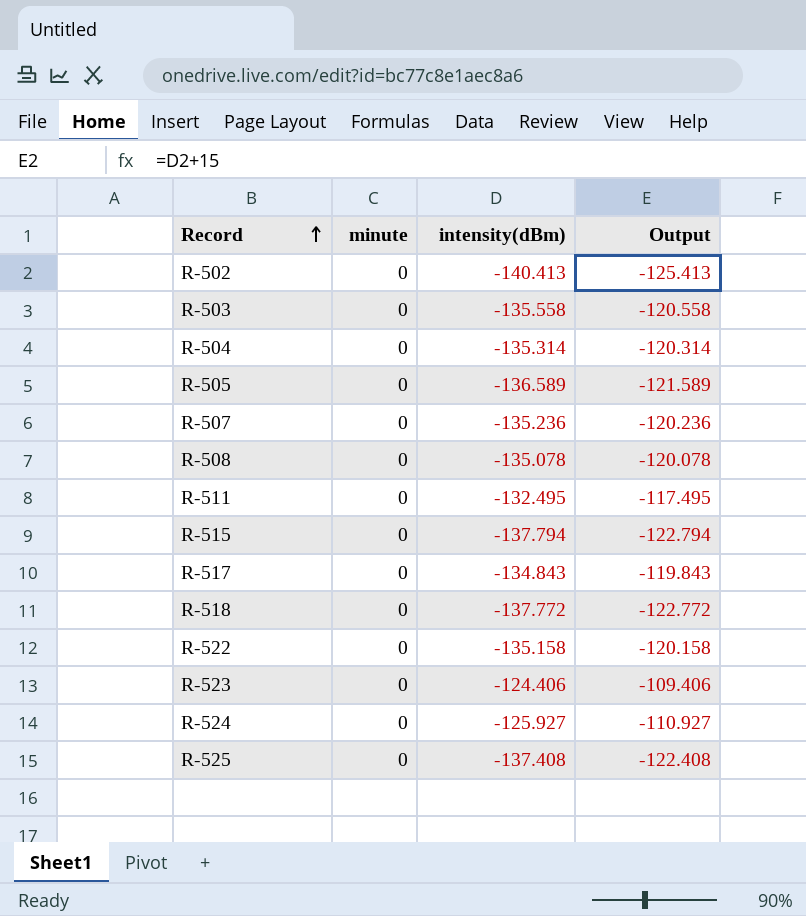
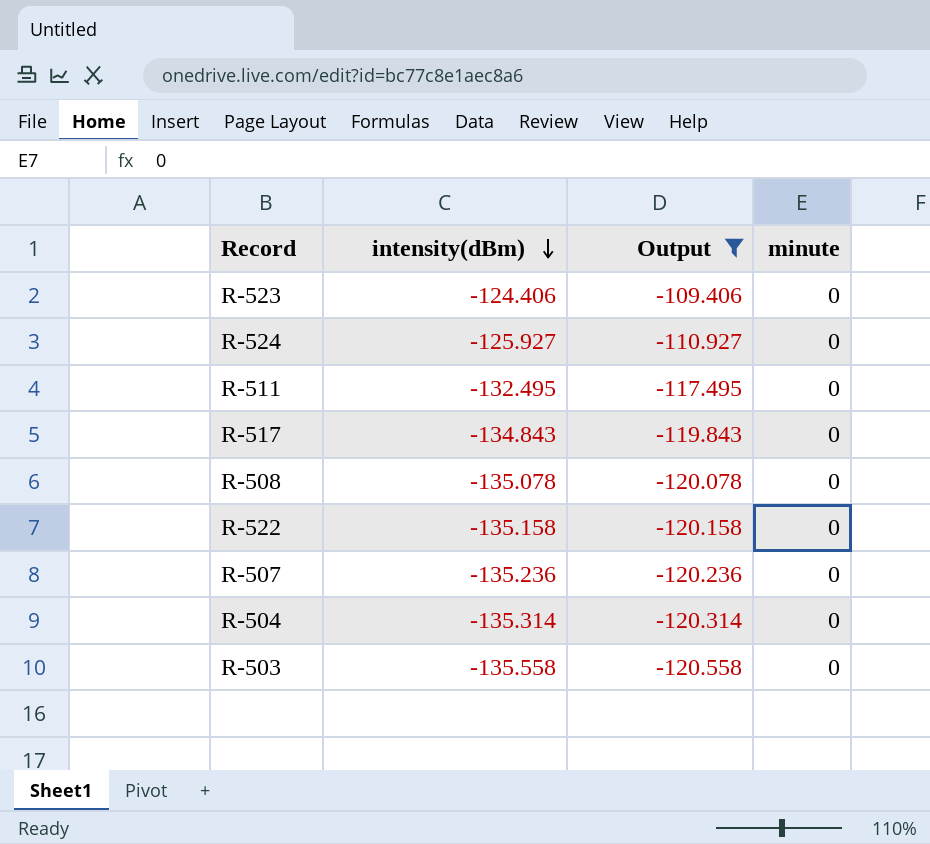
filter: none -> Output >= -120.558
row order: Record ascending -> intensity(dBm) descending
column minute | position: 2 -> 4

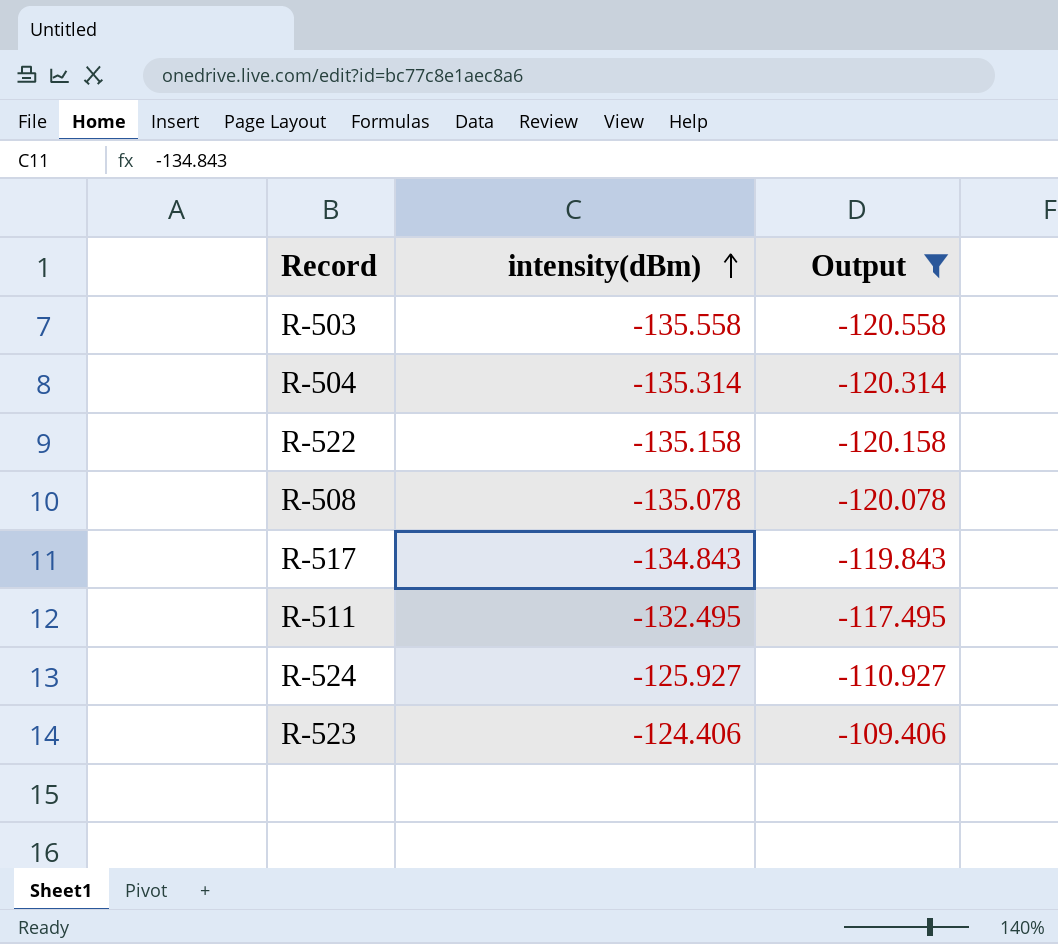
row order: intensity(dBm) descending -> intensity(dBm) ascending
column minute | position: 4 -> none
row R-507: -135.236 | -120.236 | 0 -> none

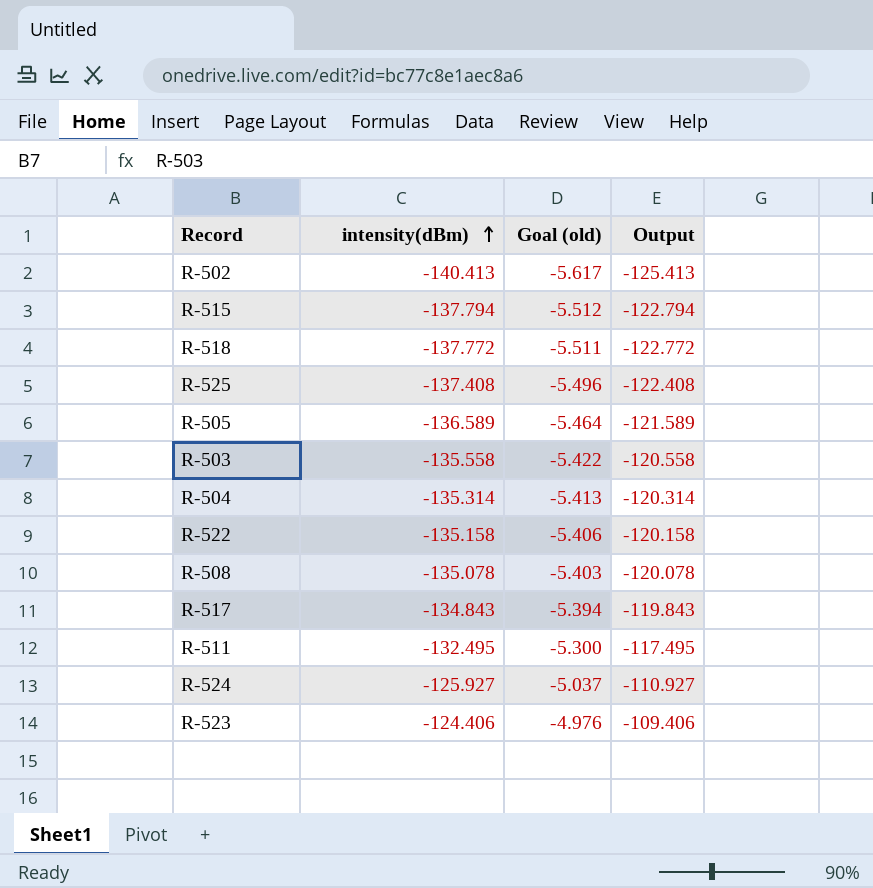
filter: Output >= -120.558 -> none
column Goal (old) | formula: none -> [intensity(dBm)] * 0.04

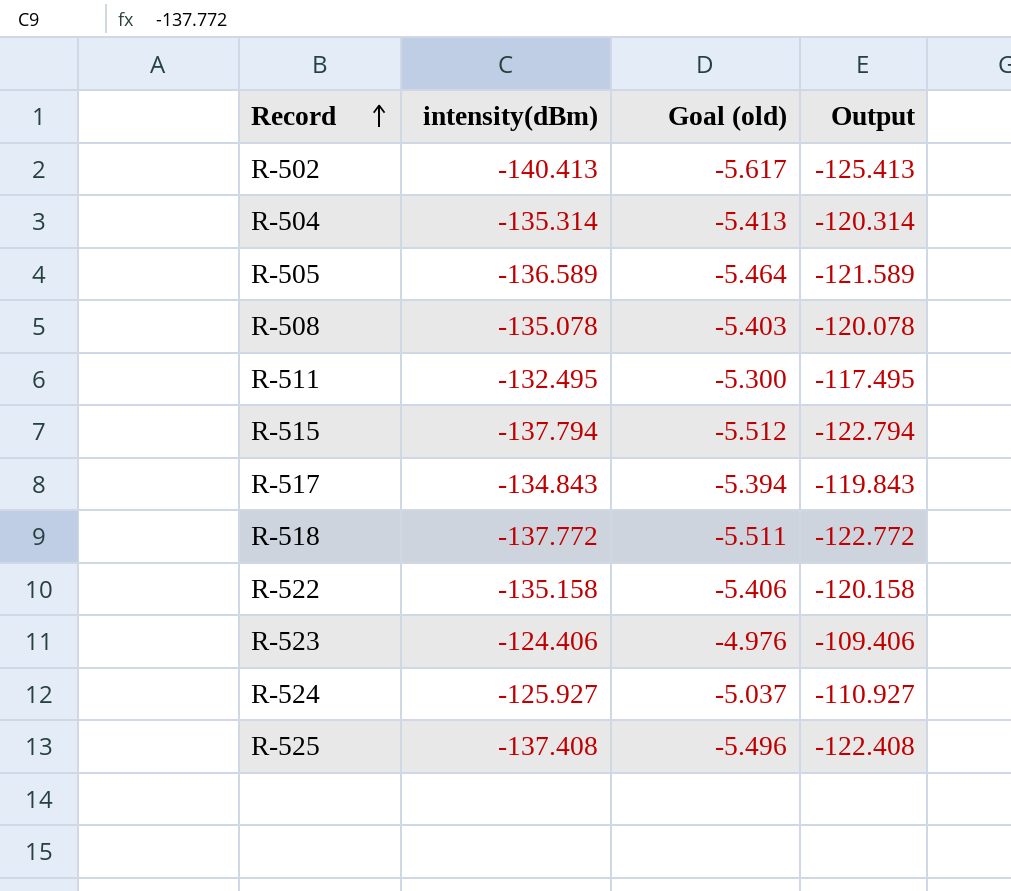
row order: intensity(dBm) ascending -> Record ascending
row R-503: -135.558 | -5.422 | -120.558 -> none

